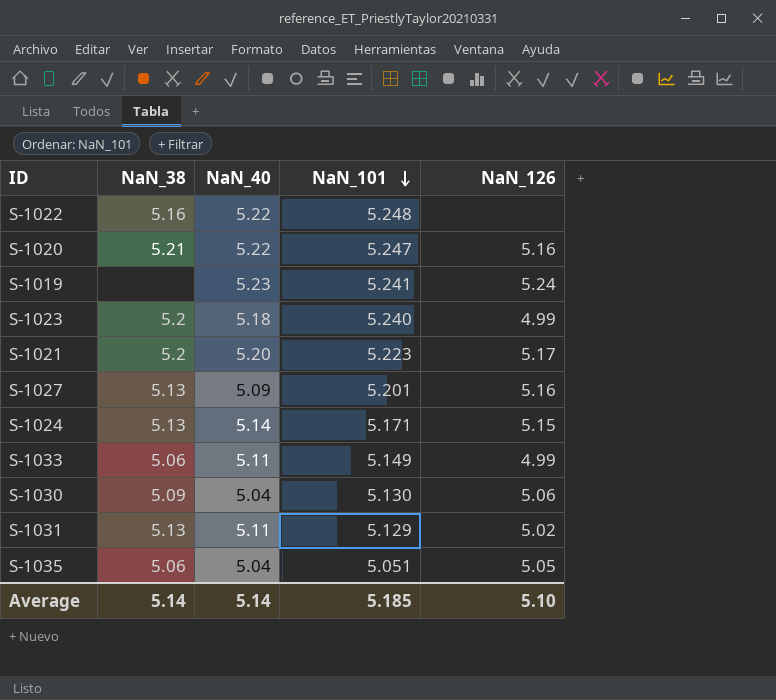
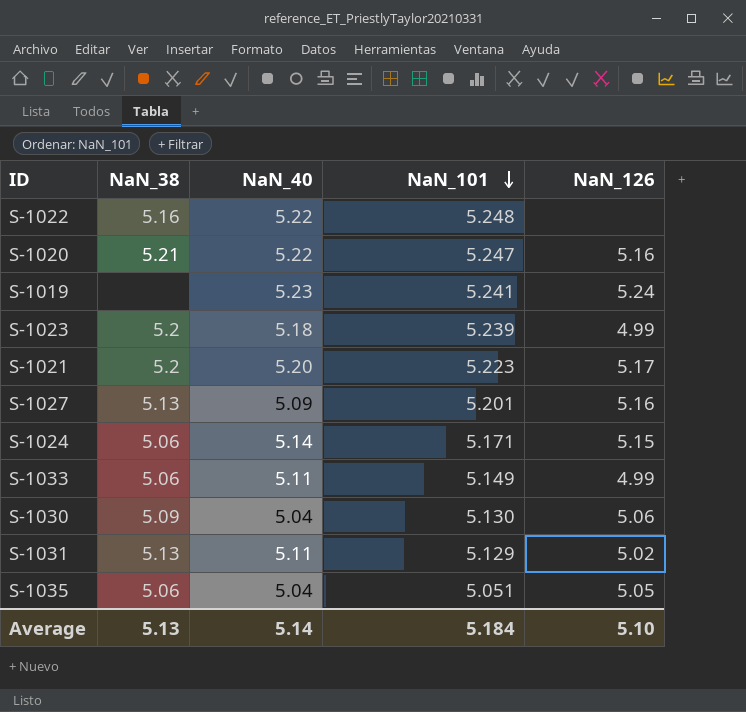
S-1023 | NaN_101: 5.240 -> 5.239
S-1024 | NaN_38: 5.13 -> 5.06
Average | NaN_38: 5.14 -> 5.13
Average | NaN_101: 5.185 -> 5.184

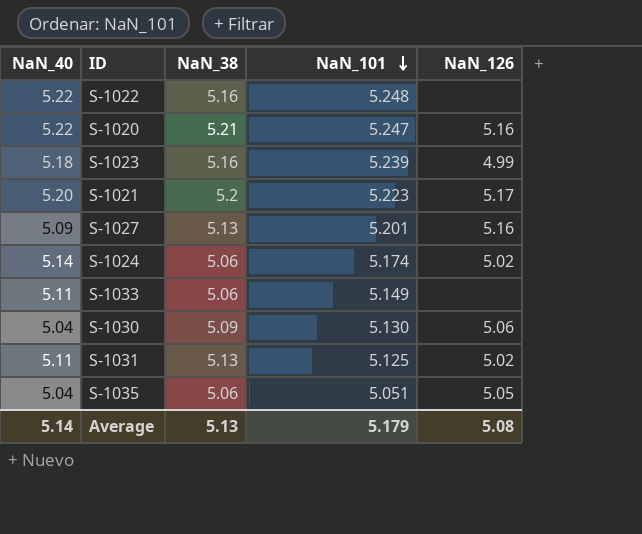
column NaN_40 | position: 3 -> 1
row S-1019: none | 5.23 | 5.241 | 5.24 -> none
S-1023 | NaN_38: 5.2 -> 5.16
S-1024 | NaN_101: 5.171 -> 5.174
S-1024 | NaN_126: 5.15 -> 5.02
S-1033 | NaN_126: 4.99 -> none
S-1031 | NaN_101: 5.129 -> 5.125
Average | NaN_101: 5.184 -> 5.179
Average | NaN_126: 5.10 -> 5.08

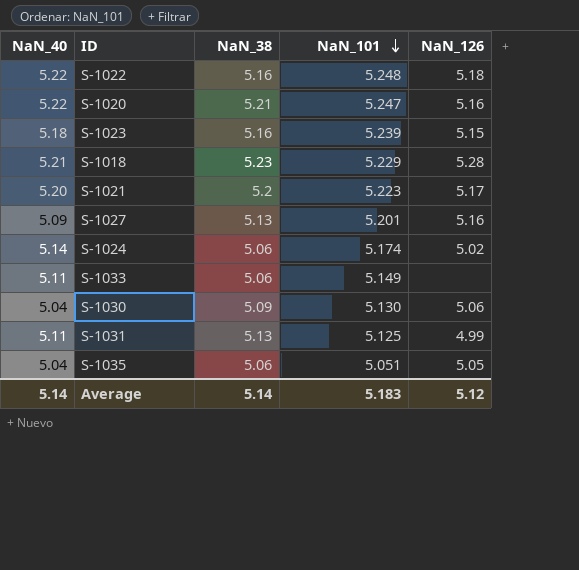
S-1022 | NaN_126: none -> 5.18
S-1023 | NaN_126: 4.99 -> 5.15
row S-1018: none -> 5.21 | 5.23 | 5.229 | 5.28
S-1031 | NaN_126: 5.02 -> 4.99
Average | NaN_38: 5.13 -> 5.14
Average | NaN_101: 5.179 -> 5.183
Average | NaN_126: 5.08 -> 5.12

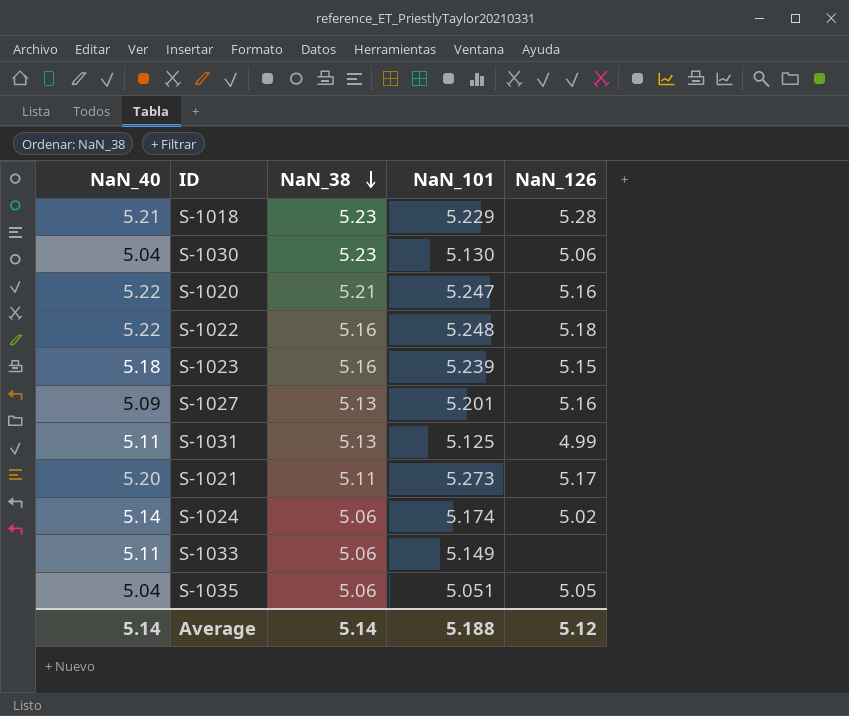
row order: NaN_101 descending -> NaN_38 descending
S-1030 | NaN_38: 5.09 -> 5.23
S-1021 | NaN_38: 5.2 -> 5.11
S-1021 | NaN_101: 5.223 -> 5.273
Average | NaN_101: 5.183 -> 5.188

